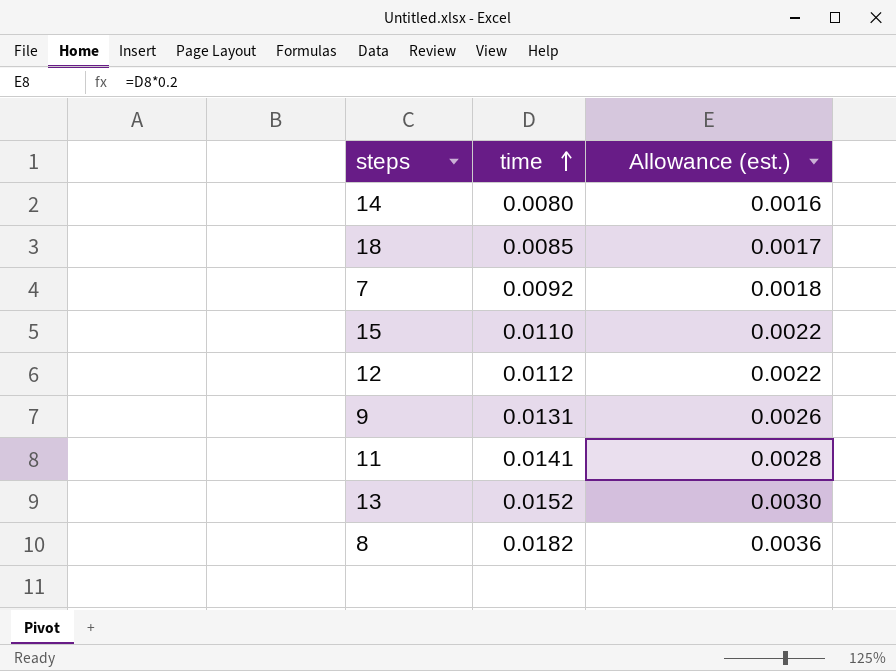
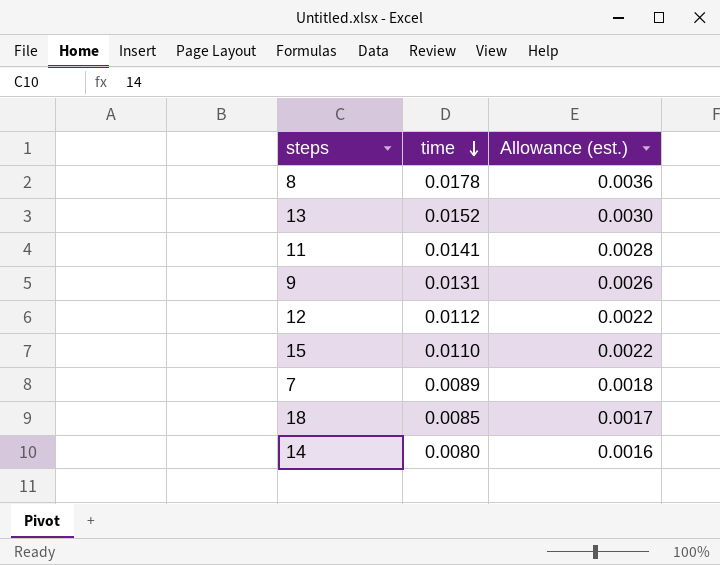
row order: time ascending -> time descending
8 | time: 0.0182 -> 0.0178
7 | time: 0.0092 -> 0.0089

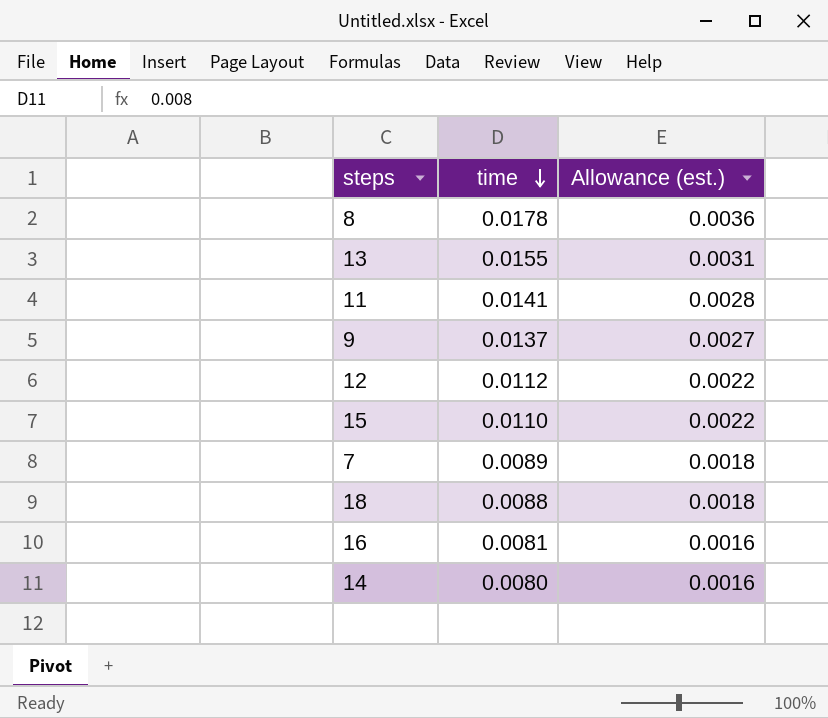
13 | time: 0.0152 -> 0.0155
13 | Allowance (est.): 0.0030 -> 0.0031
9 | time: 0.0131 -> 0.0137
9 | Allowance (est.): 0.0026 -> 0.0027
18 | time: 0.0085 -> 0.0088
18 | Allowance (est.): 0.0017 -> 0.0018
row 16: none -> 0.0081 | 0.0016

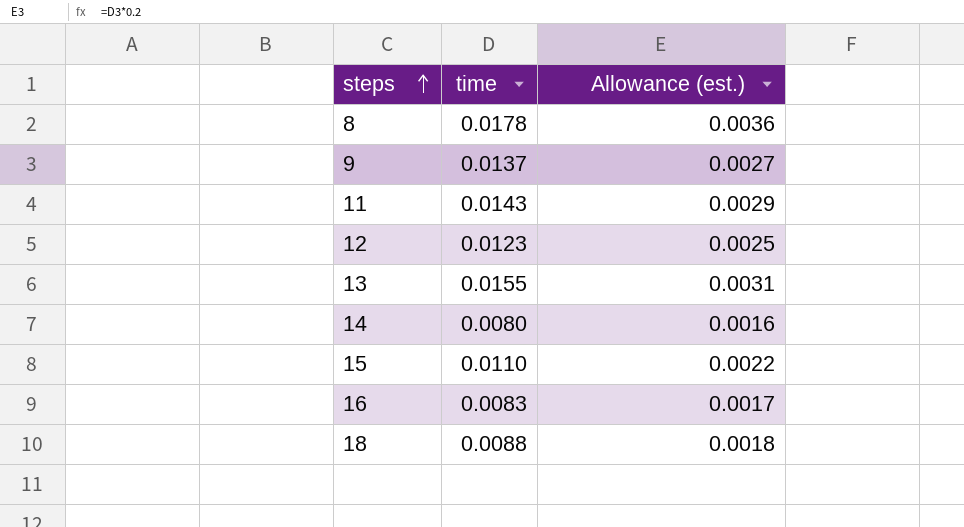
row order: time descending -> steps ascending
row 7: 0.0089 | 0.0018 -> none
11 | time: 0.0141 -> 0.0143
11 | Allowance (est.): 0.0028 -> 0.0029
12 | time: 0.0112 -> 0.0123
12 | Allowance (est.): 0.0022 -> 0.0025
16 | time: 0.0081 -> 0.0083
16 | Allowance (est.): 0.0016 -> 0.0017

